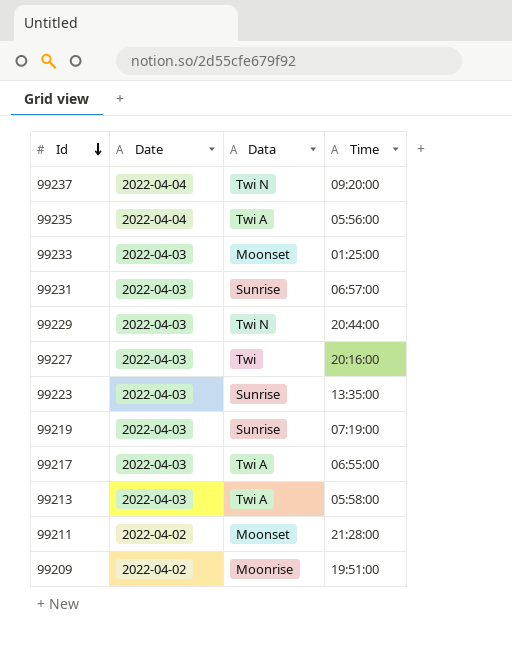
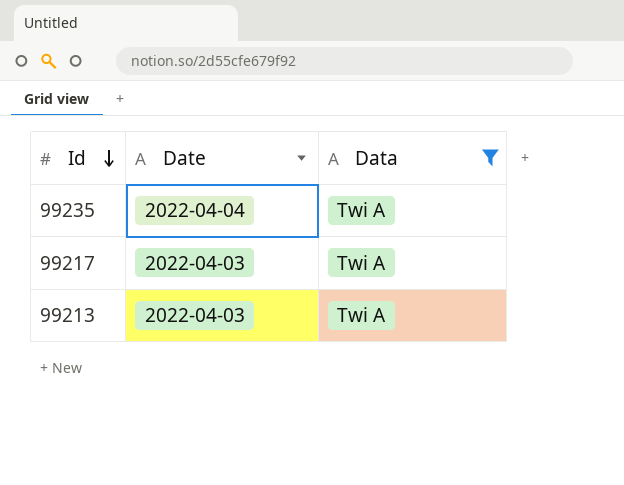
filter: none -> Data = Twi A
column Time | position: 4 -> none

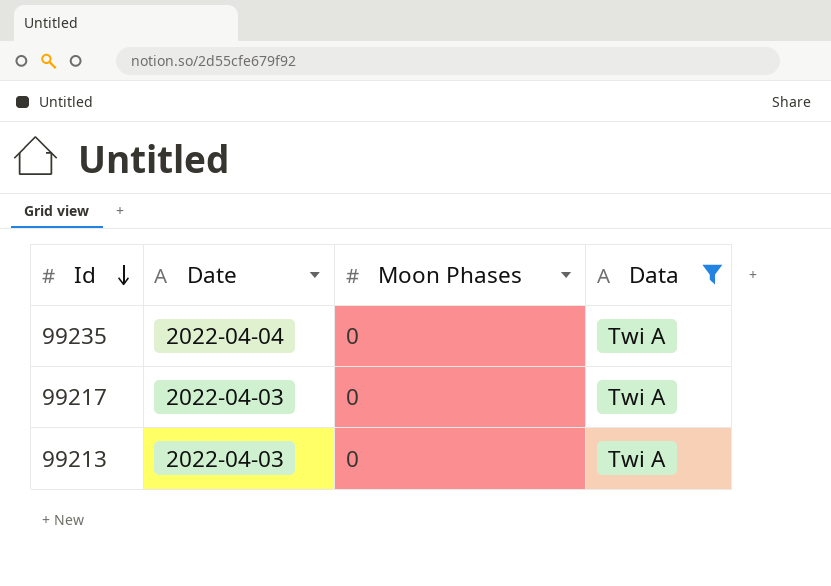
column Moon Phases | position: none -> 3

